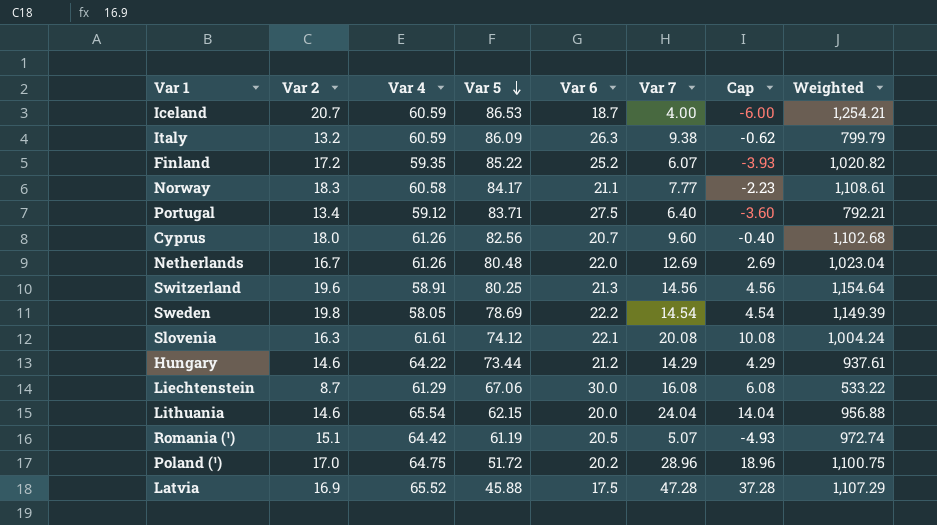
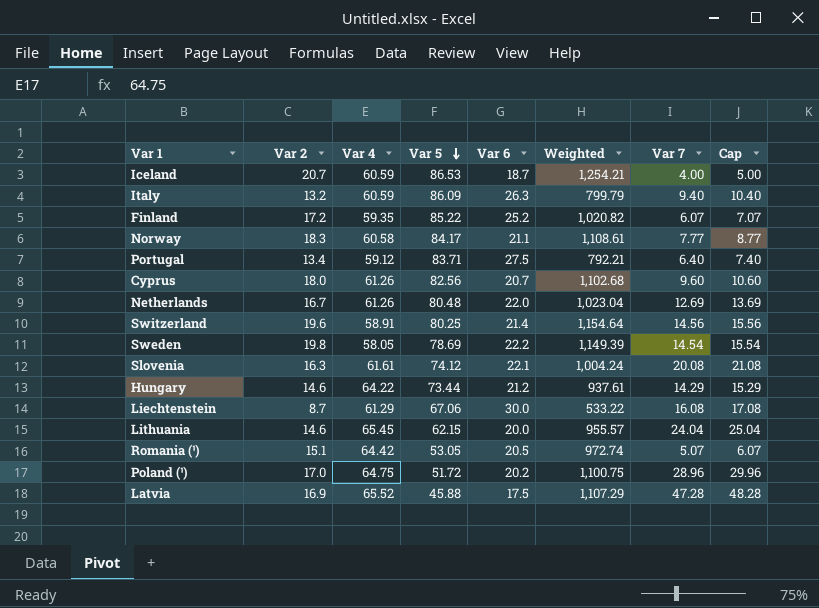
column Weighted | position: 8 -> 6
column Cap | formula: [Var 7] - 10 -> [Var 7] + 1
Italy | Var 7: 9.38 -> 9.40
Switzerland | Var 6: 21.3 -> 21.4
Lithuania | Var 4: 65.54 -> 65.45
Lithuania | Weighted: 956.88 -> 955.57
Romania (¹) | Var 5: 61.19 -> 53.05

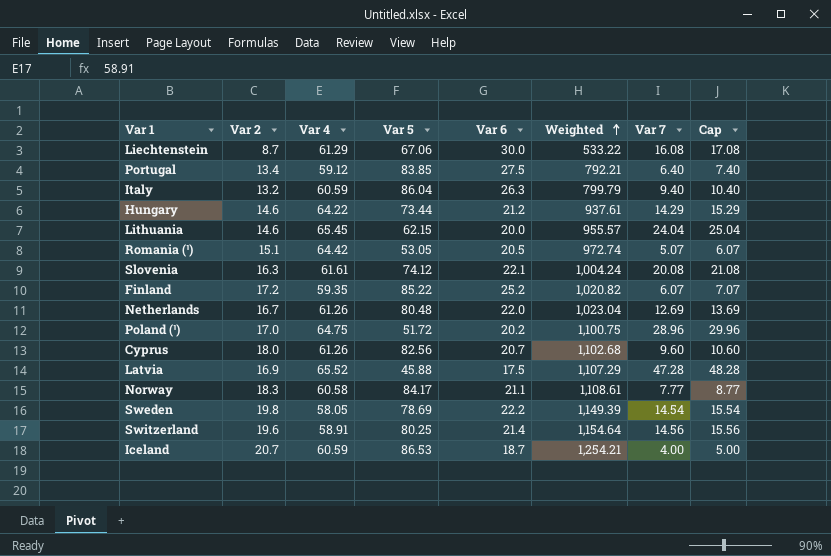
row order: Var 5 descending -> Weighted ascending
Portugal | Var 5: 83.71 -> 83.85
Italy | Var 5: 86.09 -> 86.04

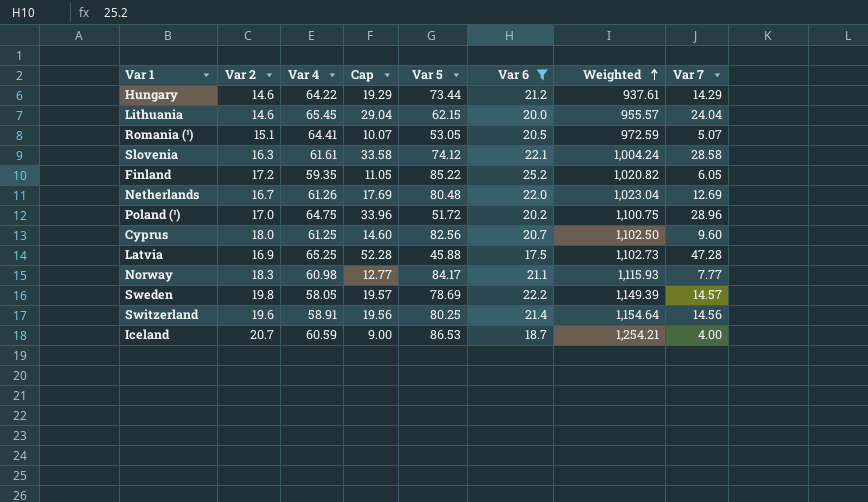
filter: none -> Var 6 <= 25.2
column Cap | formula: [Var 7] + 1 -> [Var 7] + 5
column Cap | position: 8 -> 4
Romania (¹) | Var 4: 64.42 -> 64.41
Romania (¹) | Weighted: 972.74 -> 972.59
Slovenia | Var 7: 20.08 -> 28.58
Finland | Var 7: 6.07 -> 6.05
Cyprus | Var 4: 61.26 -> 61.25
Cyprus | Weighted: 1,102.68 -> 1,102.50
Latvia | Var 4: 65.52 -> 65.25
Latvia | Weighted: 1,107.29 -> 1,102.73
Norway | Var 4: 60.58 -> 60.98
Norway | Weighted: 1,108.61 -> 1,115.93
Sweden | Var 7: 14.54 -> 14.57

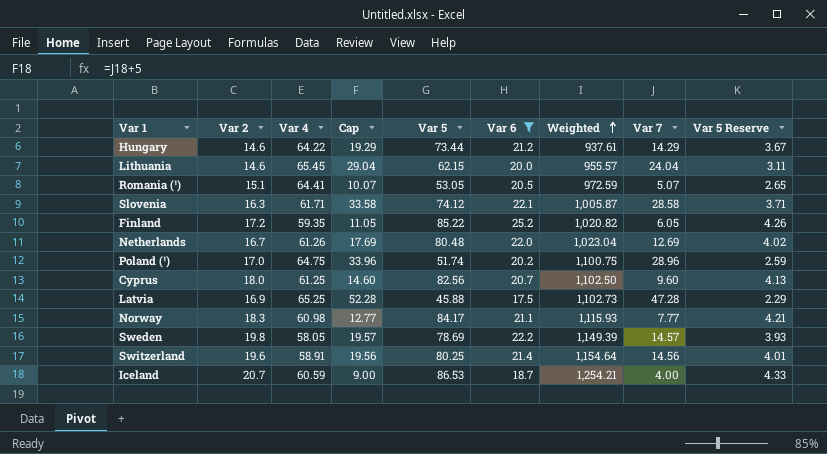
column Var 5 Reserve | formula: none -> [Var 5] * 0.05
Slovenia | Var 4: 61.61 -> 61.71
Slovenia | Weighted: 1,004.24 -> 1,005.87
Poland (¹) | Var 5: 51.72 -> 51.74

